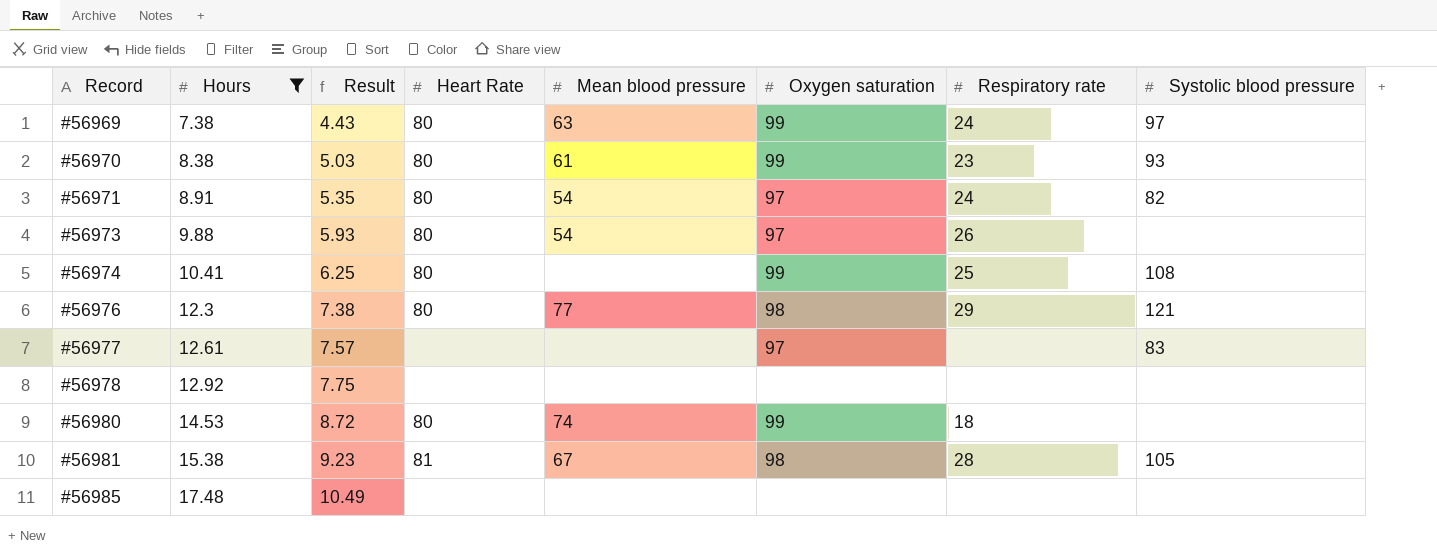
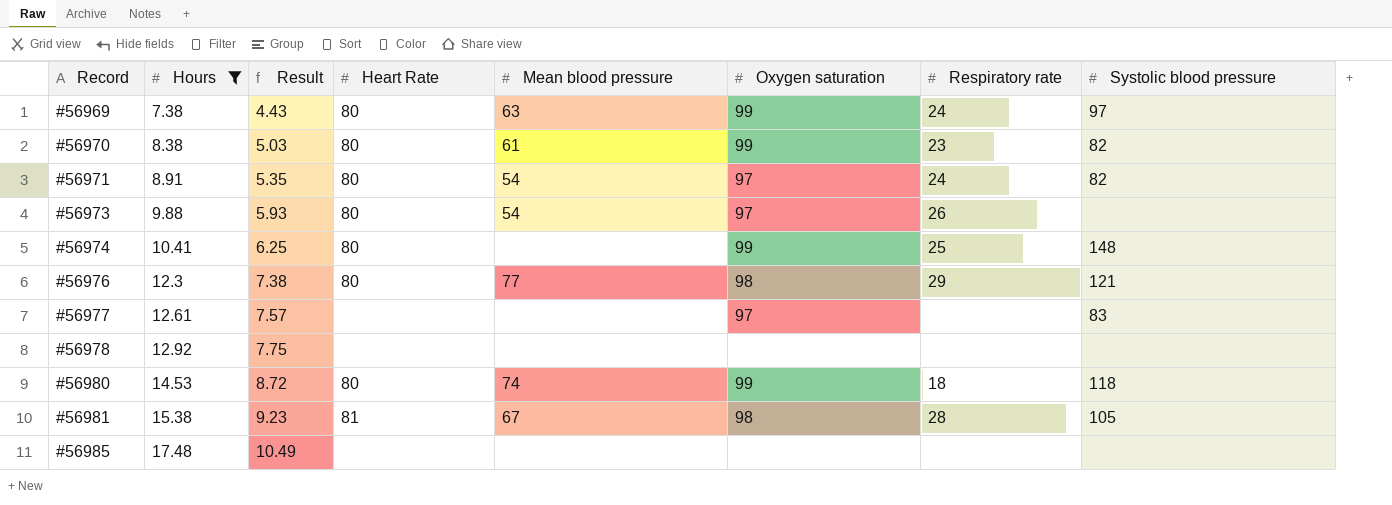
#56970 | Systolic blood pressure: 93 -> 82
#56974 | Systolic blood pressure: 108 -> 148
#56980 | Systolic blood pressure: none -> 118

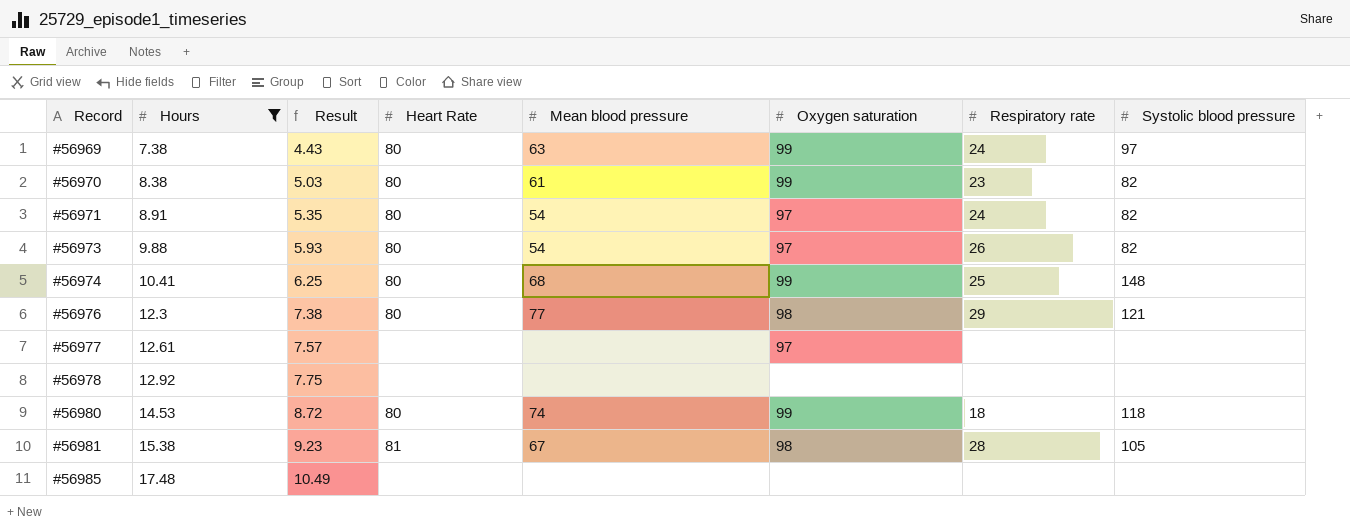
#56973 | Systolic blood pressure: none -> 82
#56974 | Mean blood pressure: none -> 68
#56977 | Systolic blood pressure: 83 -> none

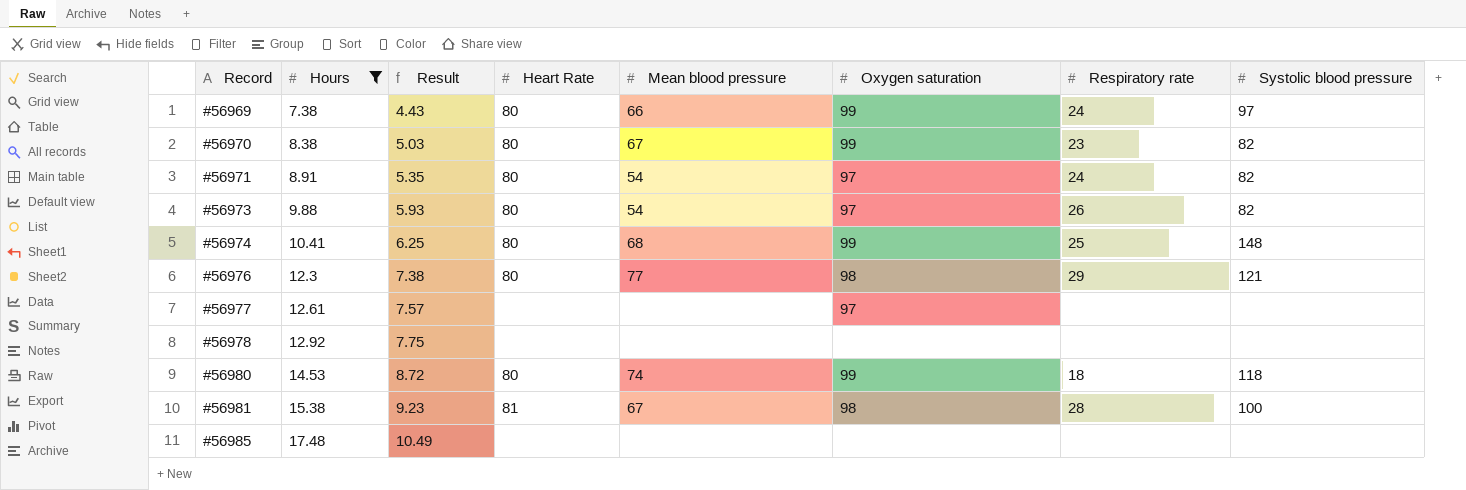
#56969 | Mean blood pressure: 63 -> 66
#56970 | Mean blood pressure: 61 -> 67
#56981 | Systolic blood pressure: 105 -> 100

